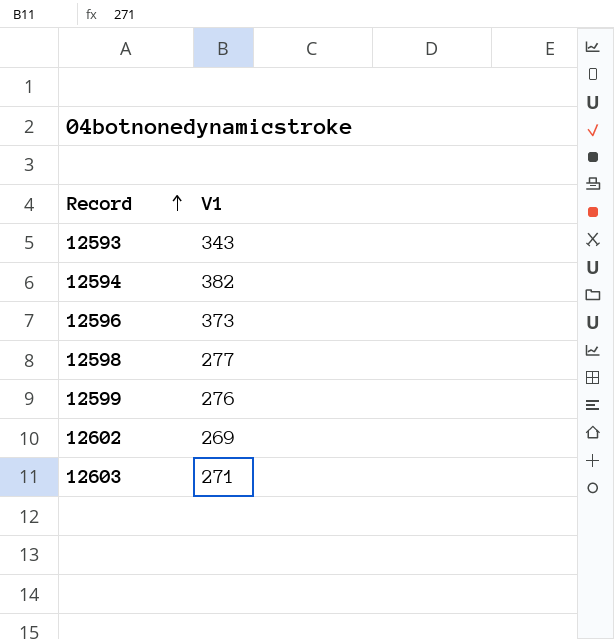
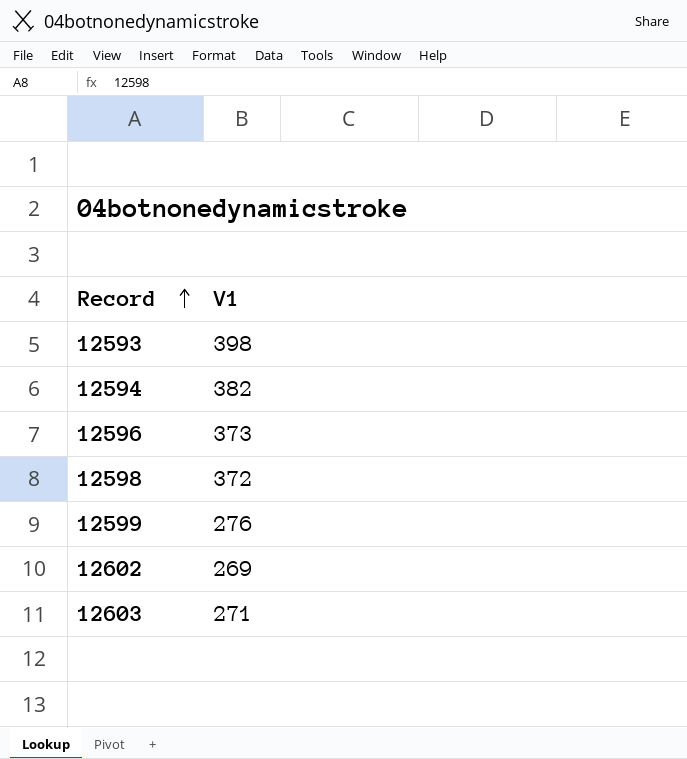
12593 | V1: 343 -> 398
12598 | V1: 277 -> 372

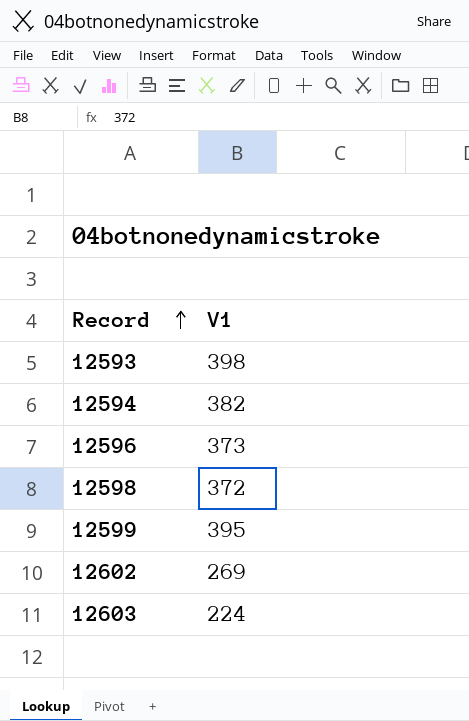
12599 | V1: 276 -> 395
12603 | V1: 271 -> 224

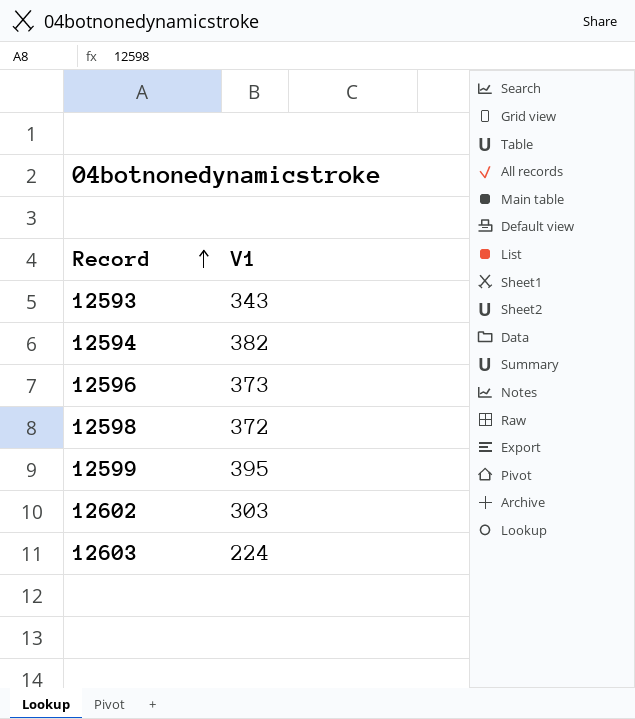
12593 | V1: 398 -> 343
12602 | V1: 269 -> 303

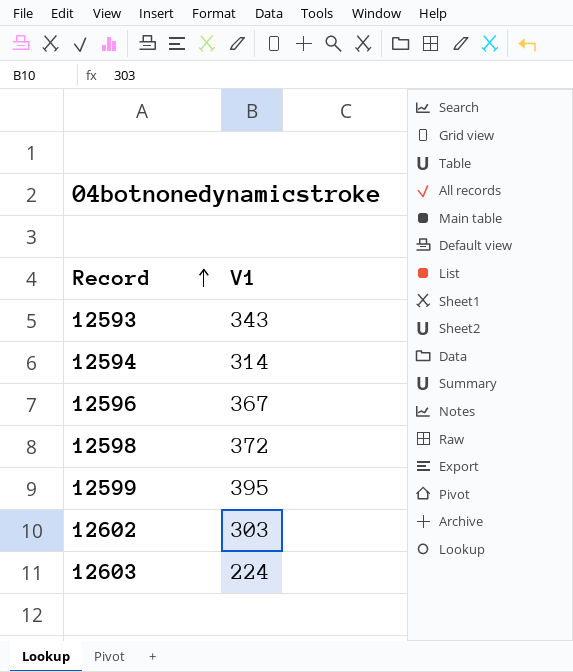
12594 | V1: 382 -> 314
12596 | V1: 373 -> 367

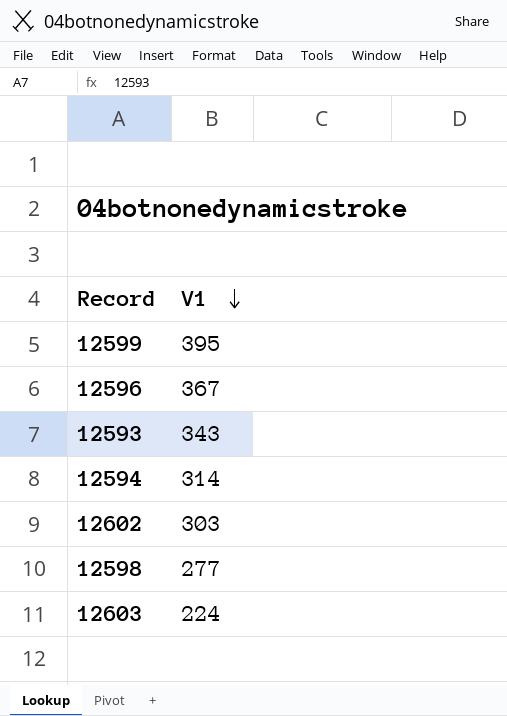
row order: Record ascending -> V1 descending
12598 | V1: 372 -> 277

